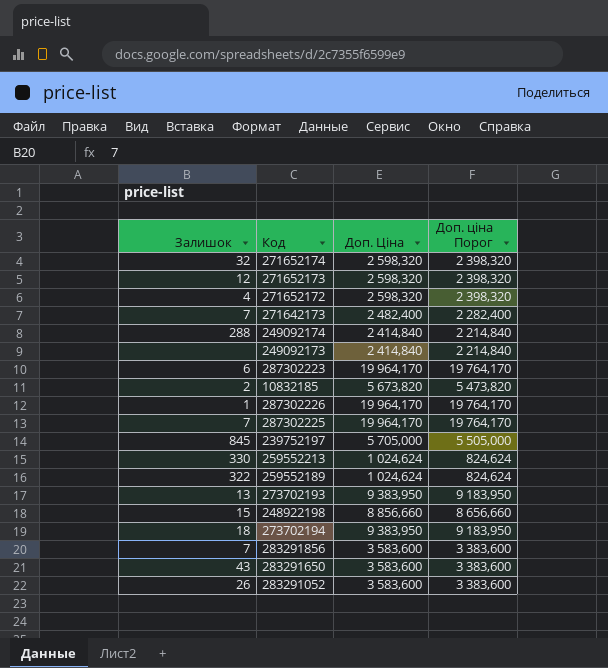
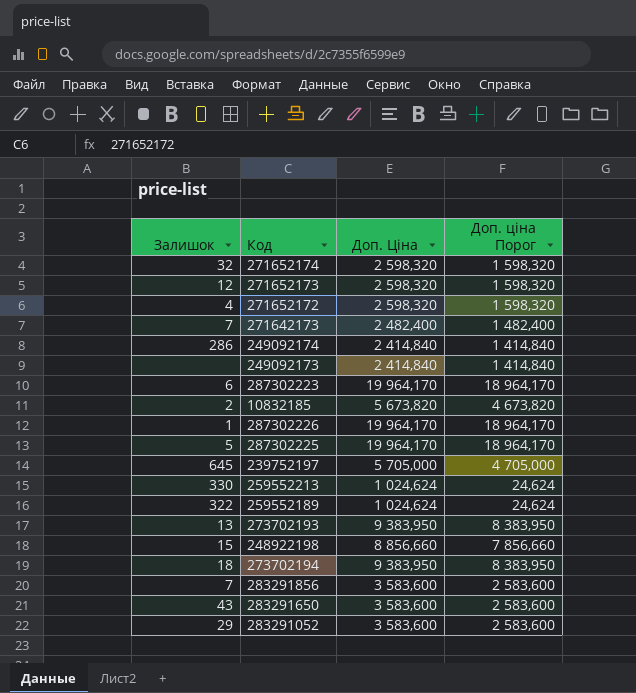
column Доп. ціна Порог | formula: [Доп. Ціна] - 200 -> [Доп. Ціна] - 1000
249092174 | Залишок: 288 -> 286
287302225 | Залишок: 7 -> 5
239752197 | Залишок: 845 -> 645
283291052 | Залишок: 26 -> 29

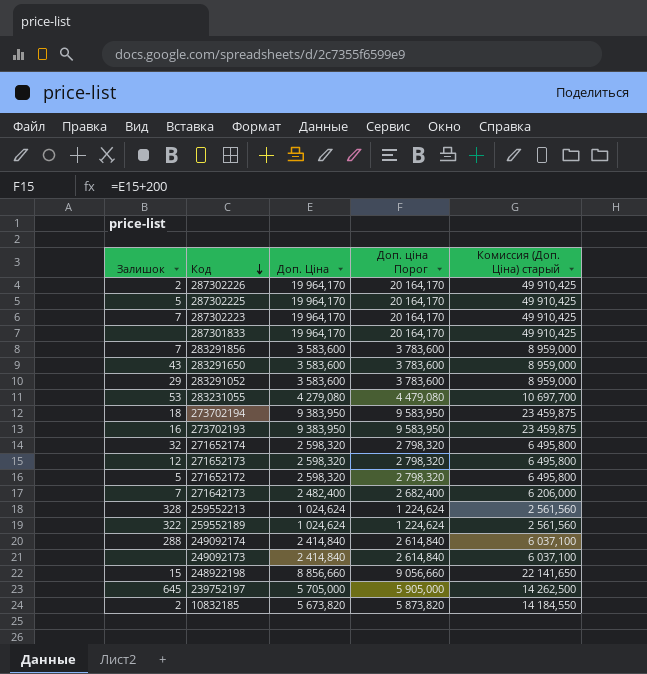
row order: none -> Код descending
column Доп. ціна Порог | formula: [Доп. Ціна] - 1000 -> [Доп. Ціна] + 200
column Комиссия (Доп. Ціна) старый | formula: none -> [Доп. Ціна] * 2,5
287302226 | Залишок: 1 -> 2
287302223 | Залишок: 6 -> 7
row 287301833: none -> none | 19 964,170 | 20 164,170 | 49 910,425
row 283231055: none -> 53 | 4 279,080 | 4 479,080 | 10 697,700
273702193 | Залишок: 13 -> 16
271652172 | Залишок: 4 -> 5
259552213 | Залишок: 330 -> 328
249092174 | Залишок: 286 -> 288

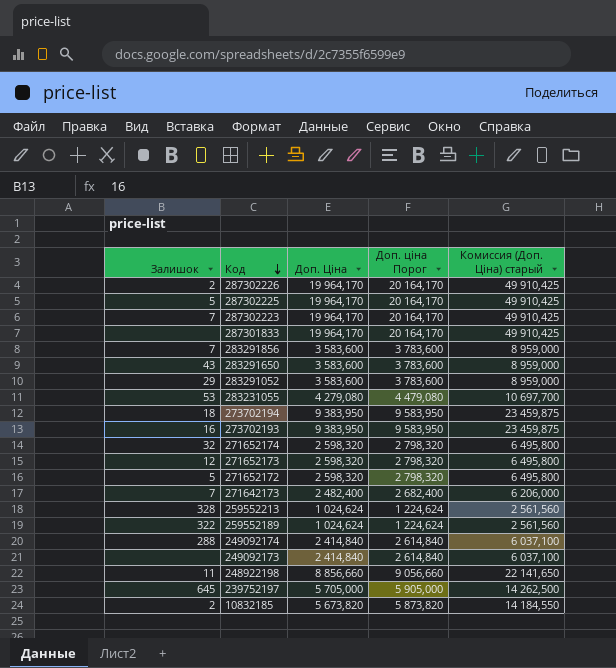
248922198 | Залишок: 15 -> 11

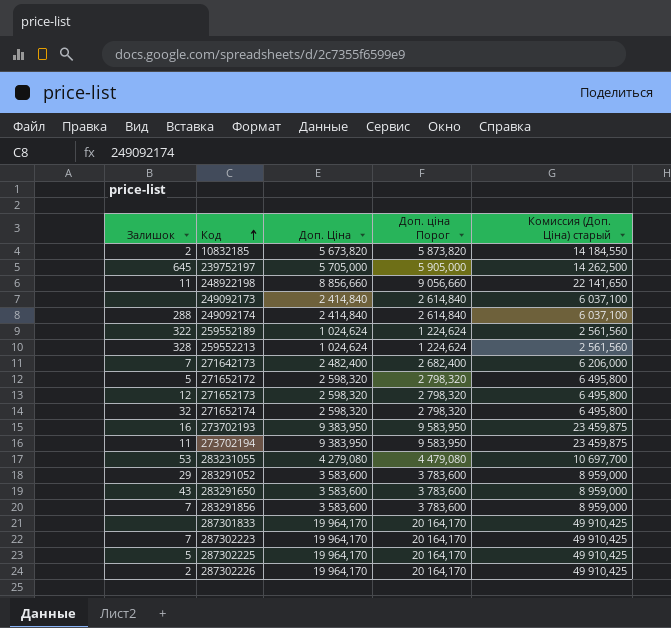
row order: Код descending -> Код ascending
273702194 | Залишок: 18 -> 11

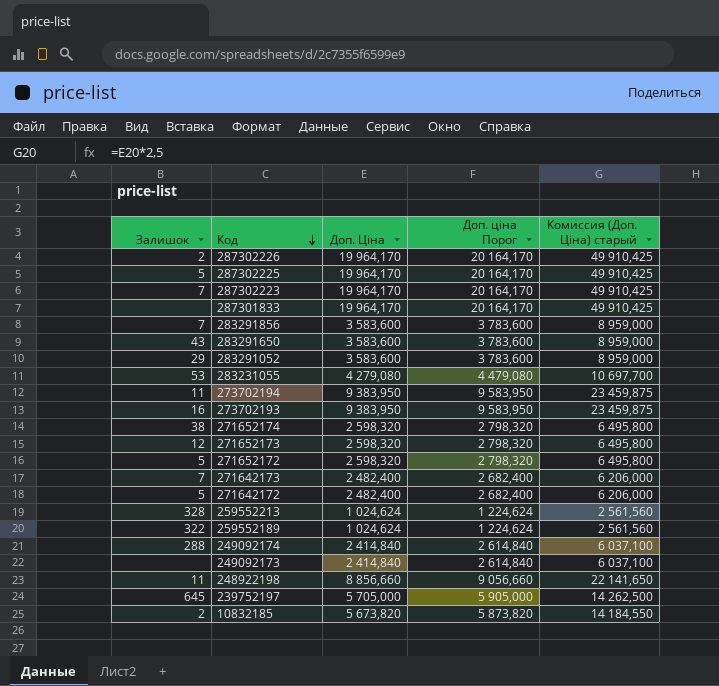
row order: Код ascending -> Код descending
271652174 | Залишок: 32 -> 38
row 271642172: none -> 5 | 2 482,400 | 2 682,400 | 6 206,000

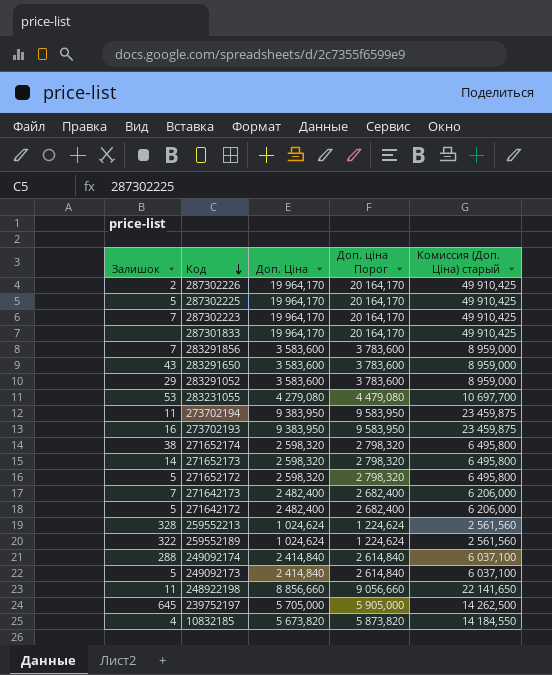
271652173 | Залишок: 12 -> 14
249092173 | Залишок: none -> 5
10832185 | Залишок: 2 -> 4

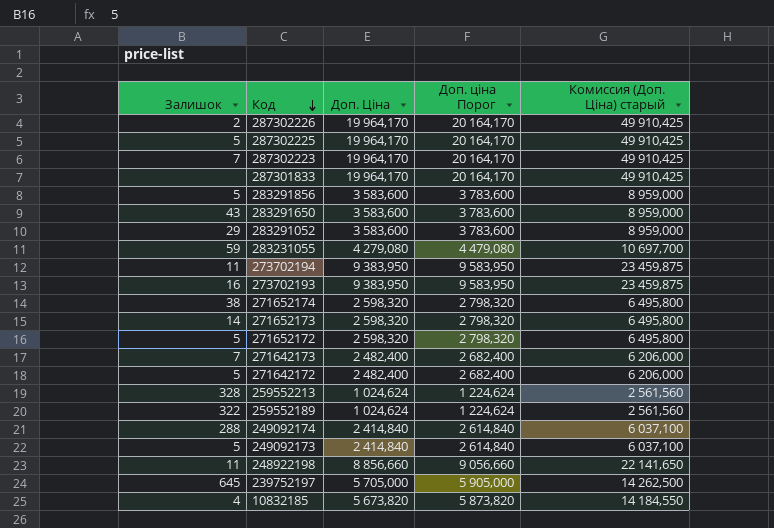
283291856 | Залишок: 7 -> 5
283231055 | Залишок: 53 -> 59

